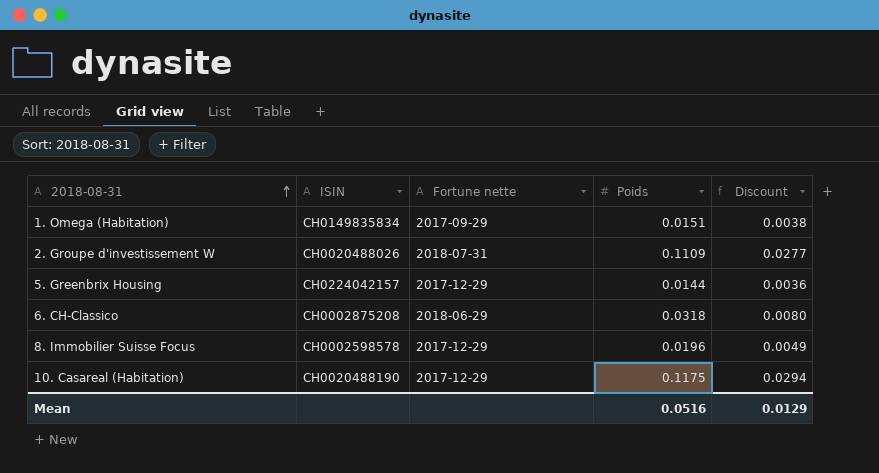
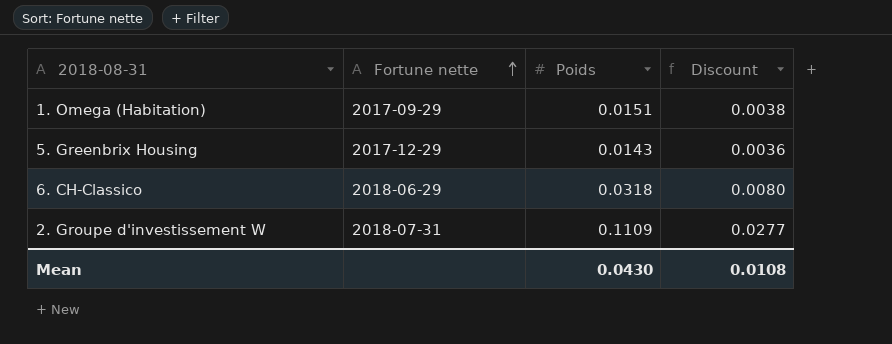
row order: 2018-08-31 ascending -> Fortune nette ascending
column ISIN | position: 2 -> none
row 8. Immobilier Suisse Focus: CH0002598578 | 2017-12-29 | 0.0196 | 0.0049 -> none
row 10. Casareal (Habitation): CH0020488190 | 2017-12-29 | 0.1175 | 0.0294 -> none
5. Greenbrix Housing | Poids: 0.0144 -> 0.0143
Mean | Poids: 0.0516 -> 0.0430
Mean | Discount: 0.0129 -> 0.0108

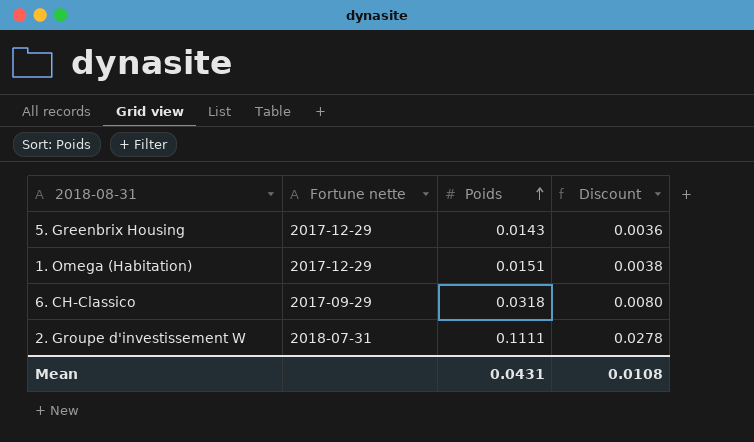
row order: Fortune nette ascending -> Poids ascending
1. Omega (Habitation) | Fortune nette: 2017-09-29 -> 2017-12-29
6. CH-Classico | Fortune nette: 2018-06-29 -> 2017-09-29
2. Groupe d'investissement W | Poids: 0.1109 -> 0.1111
2. Groupe d'investissement W | Discount: 0.0277 -> 0.0278
Mean | Poids: 0.0430 -> 0.0431

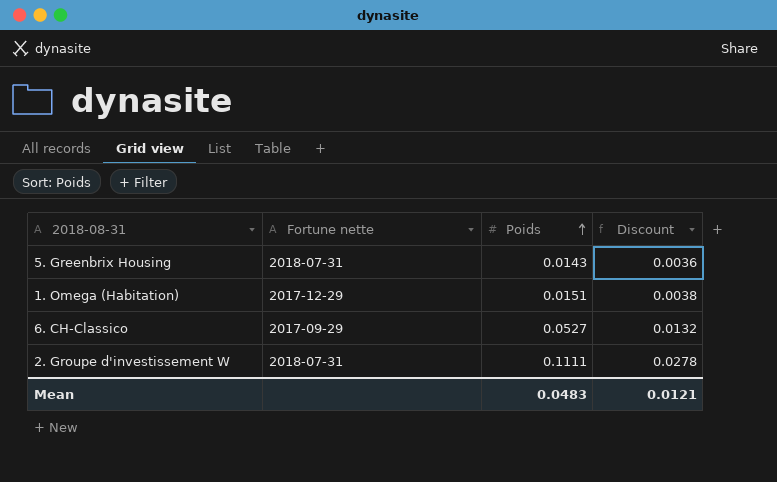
5. Greenbrix Housing | Fortune nette: 2017-12-29 -> 2018-07-31
6. CH-Classico | Poids: 0.0318 -> 0.0527
6. CH-Classico | Discount: 0.0080 -> 0.0132
Mean | Poids: 0.0431 -> 0.0483
Mean | Discount: 0.0108 -> 0.0121

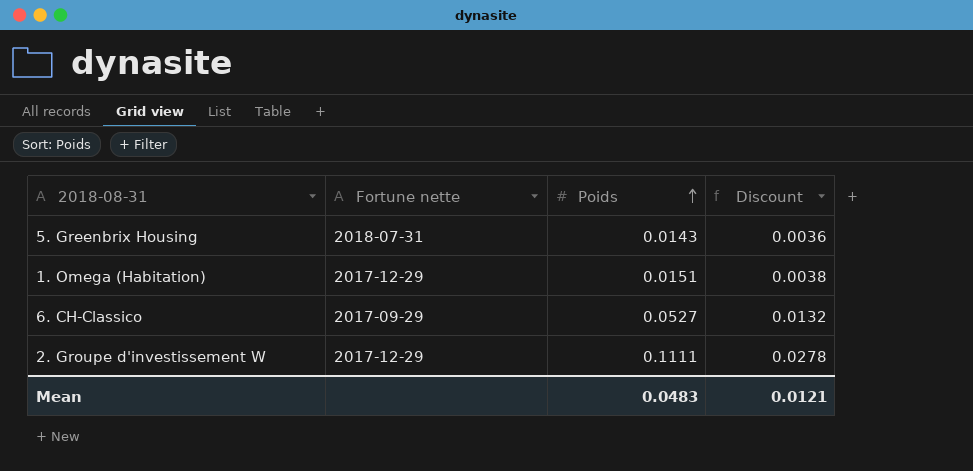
2. Groupe d'investissement W | Fortune nette: 2018-07-31 -> 2017-12-29

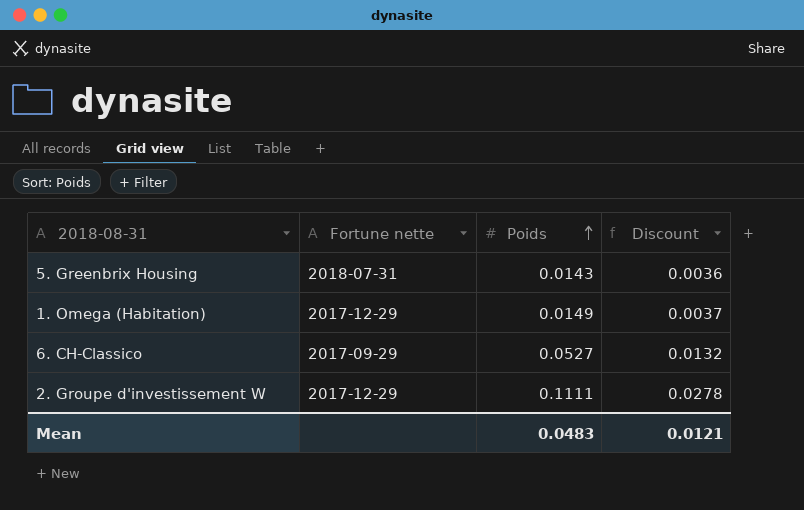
1. Omega (Habitation) | Poids: 0.0151 -> 0.0149
1. Omega (Habitation) | Discount: 0.0038 -> 0.0037

